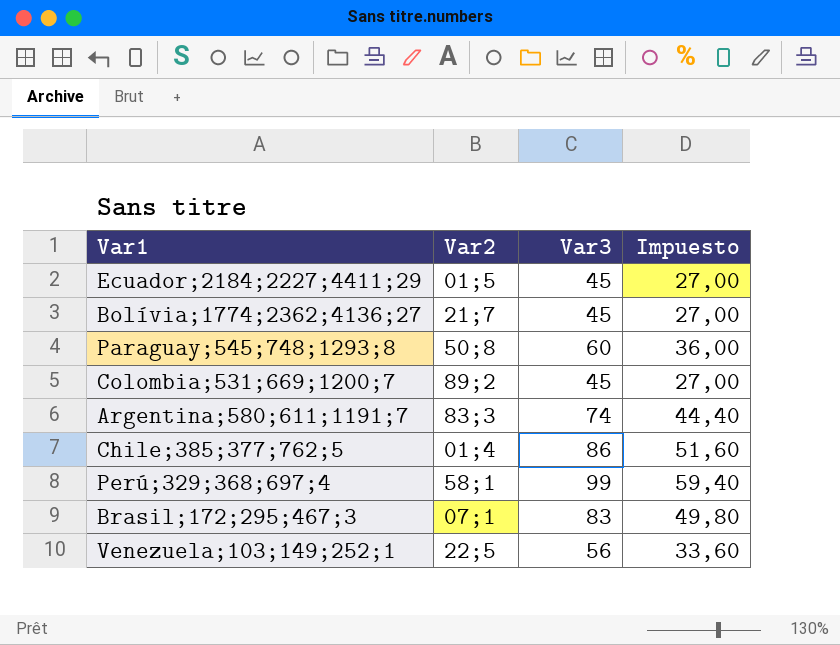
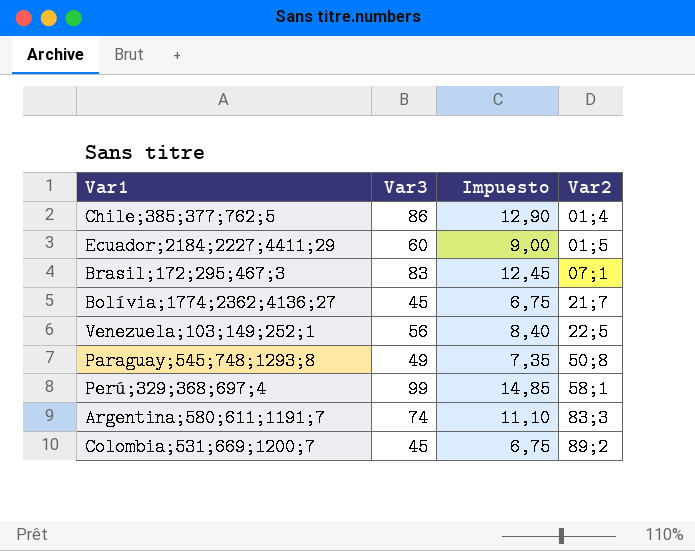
row order: none -> Var2 ascending
column Impuesto | formula: [Var3] * 0,6 -> [Var3] * 0,15
column Var2 | position: 2 -> 4
Ecuador;2184;2227;4411;29 | Var3: 45 -> 60
Paraguay;545;748;1293;8 | Var3: 60 -> 49

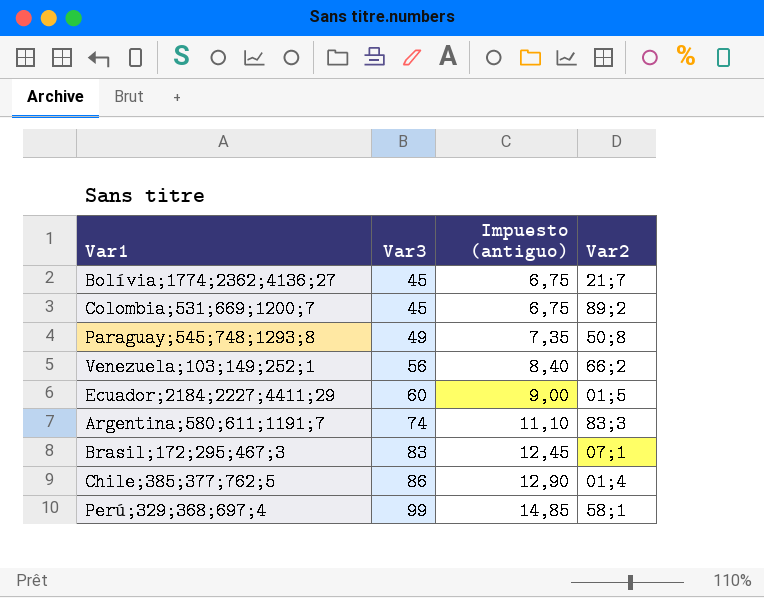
row order: Var2 ascending -> Var3 ascending
column name: Impuesto -> Impuesto (antiguo)
Venezuela;103;149;252;1 | Var2: 22;5 -> 66;2

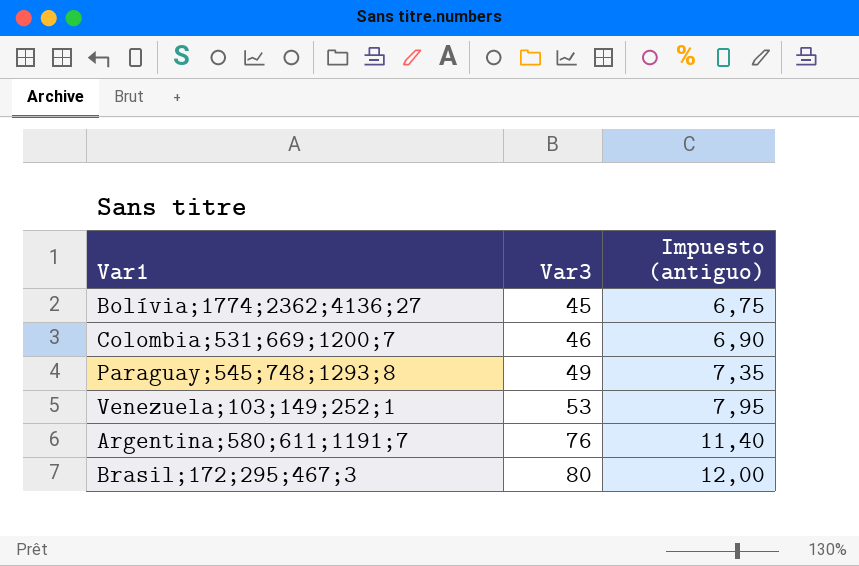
column Var2 | position: 4 -> none
row Ecuador;2184;2227;4411;29: 60 | 9,00 | 01;5 -> none
row Chile;385;377;762;5: 86 | 12,90 | 01;4 -> none
row Perú;329;368;697;4: 99 | 14,85 | 58;1 -> none
Colombia;531;669;1200;7 | Var3: 45 -> 46
Colombia;531;669;1200;7 | Impuesto (antiguo): 6,75 -> 6,90
Venezuela;103;149;252;1 | Var3: 56 -> 53
Venezuela;103;149;252;1 | Impuesto (antiguo): 8,40 -> 7,95
Argentina;580;611;1191;7 | Var3: 74 -> 76
Argentina;580;611;1191;7 | Impuesto (antiguo): 11,10 -> 11,40
Brasil;172;295;467;3 | Var3: 83 -> 80
Brasil;172;295;467;3 | Impuesto (antiguo): 12,45 -> 12,00

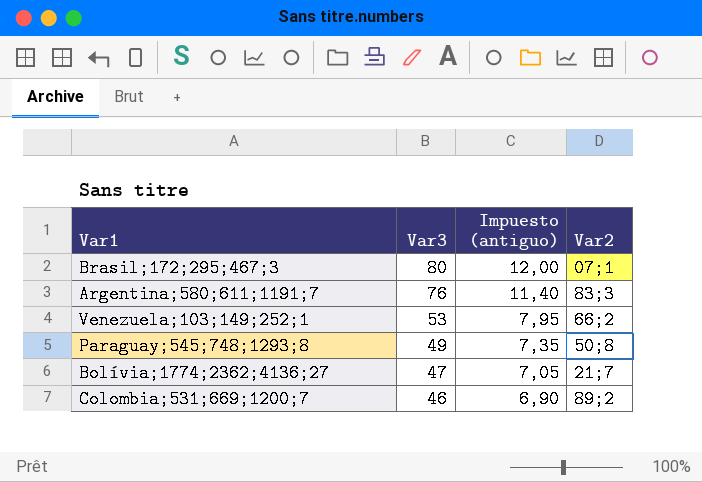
row order: Var3 ascending -> Var3 descending
column Var2 | position: none -> 4
Bolívia;1774;2362;4136;27 | Var3: 45 -> 47
Bolívia;1774;2362;4136;27 | Impuesto (antiguo): 6,75 -> 7,05

